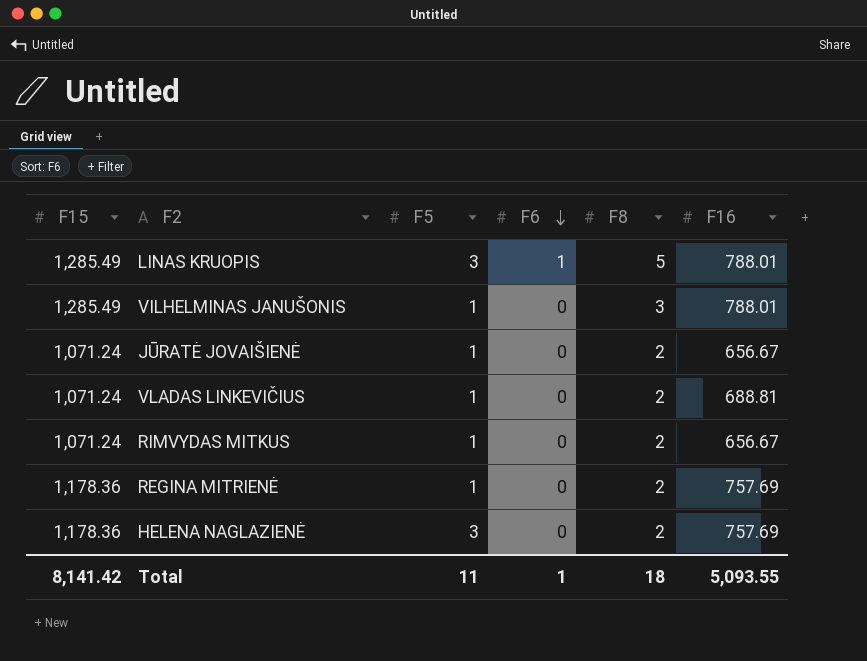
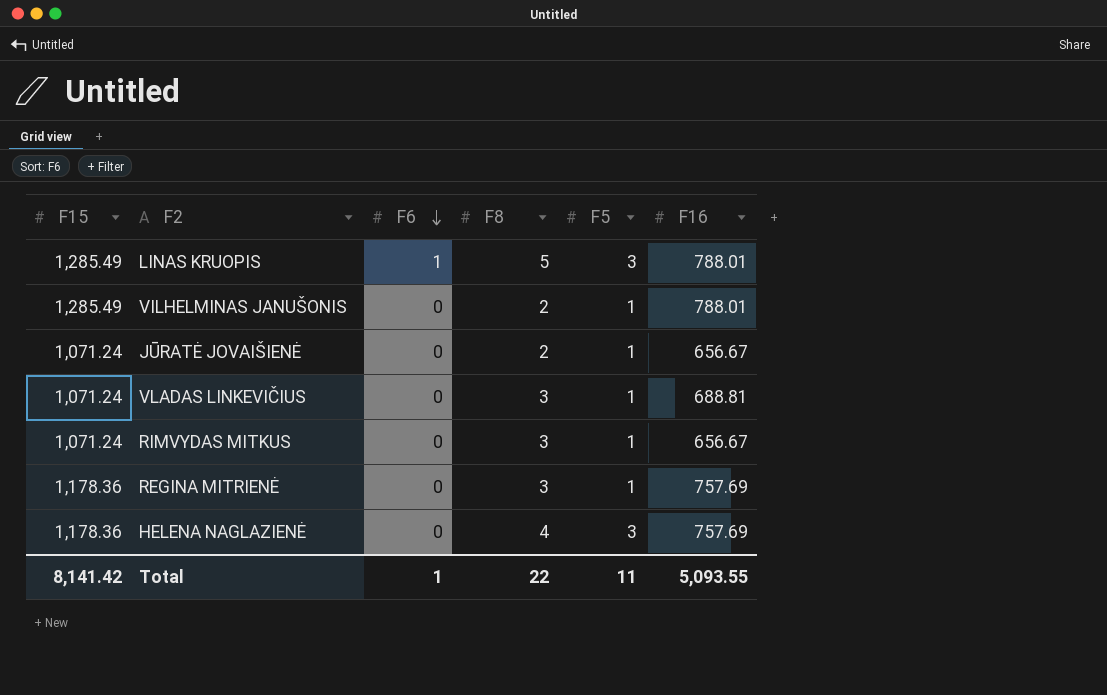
column F5 | position: 3 -> 5
VILHELMINAS JANUŠONIS | F8: 3 -> 2
VLADAS LINKEVIČIUS | F8: 2 -> 3
RIMVYDAS MITKUS | F8: 2 -> 3
REGINA MITRIENĖ | F8: 2 -> 3
HELENA NAGLAZIENĖ | F8: 2 -> 4
Total | F8: 18 -> 22

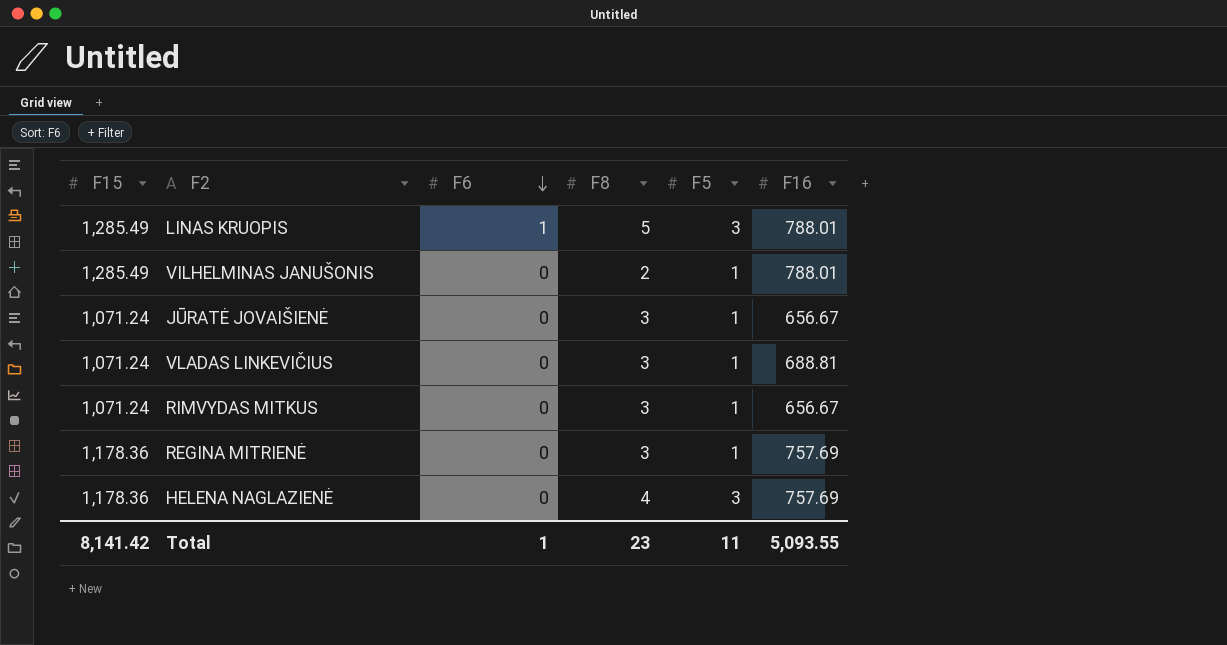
JŪRATĖ JOVAIŠIENĖ | F8: 2 -> 3
Total | F8: 22 -> 23

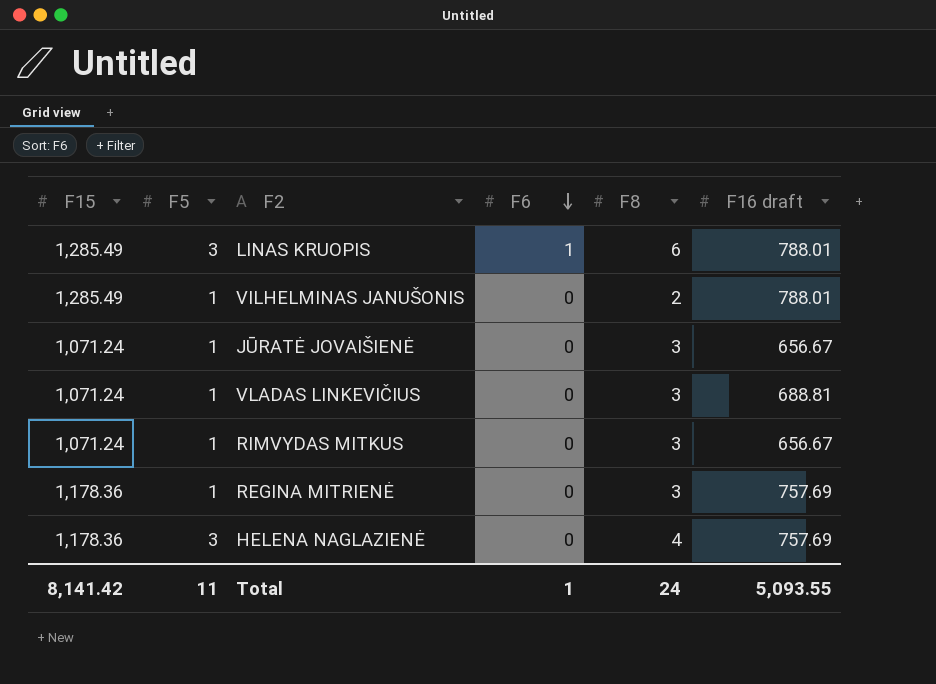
column F5 | position: 5 -> 2
column name: F16 -> F16 draft
LINAS KRUOPIS | F8: 5 -> 6
Total | F8: 23 -> 24

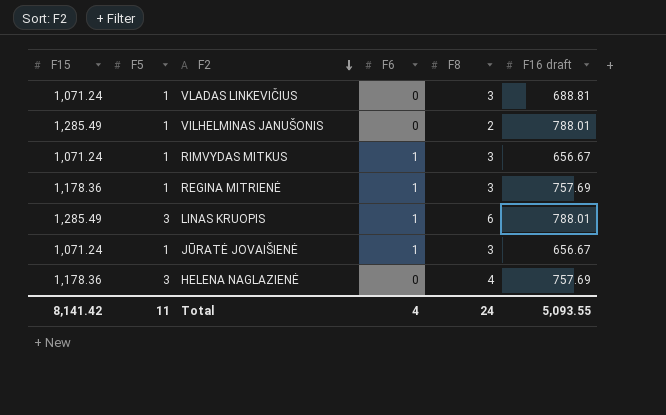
row order: F6 descending -> F2 descending
RIMVYDAS MITKUS | F6: 0 -> 1
REGINA MITRIENĖ | F6: 0 -> 1
JŪRATĖ JOVAIŠIENĖ | F6: 0 -> 1
Total | F6: 1 -> 4

